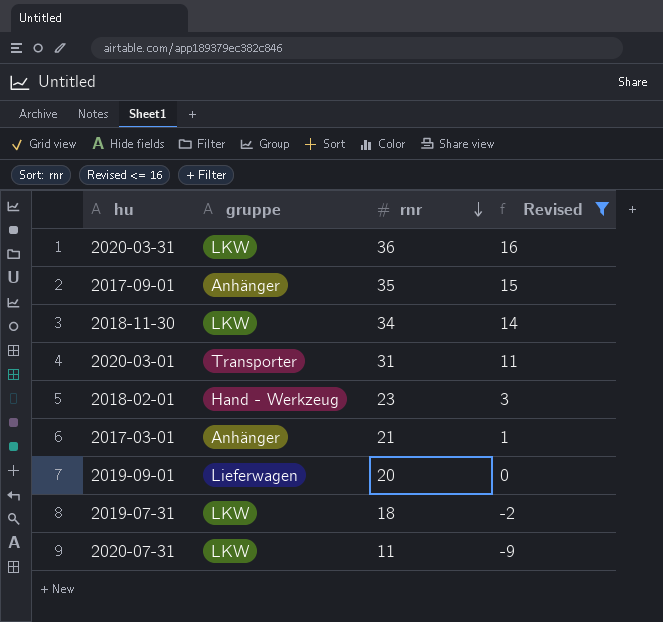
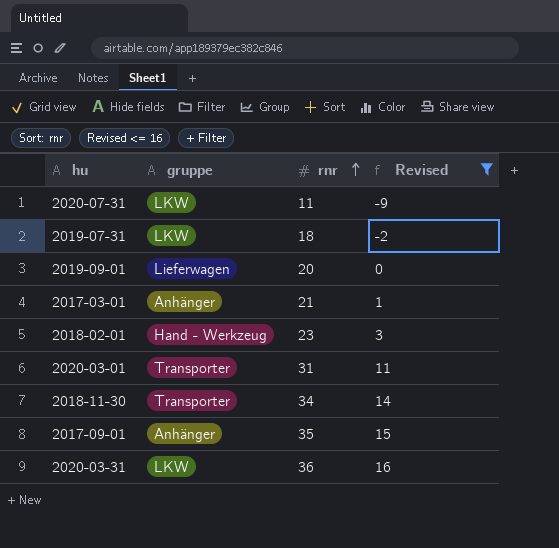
row order: rnr descending -> rnr ascending
2018-11-30 | gruppe: LKW -> Transporter

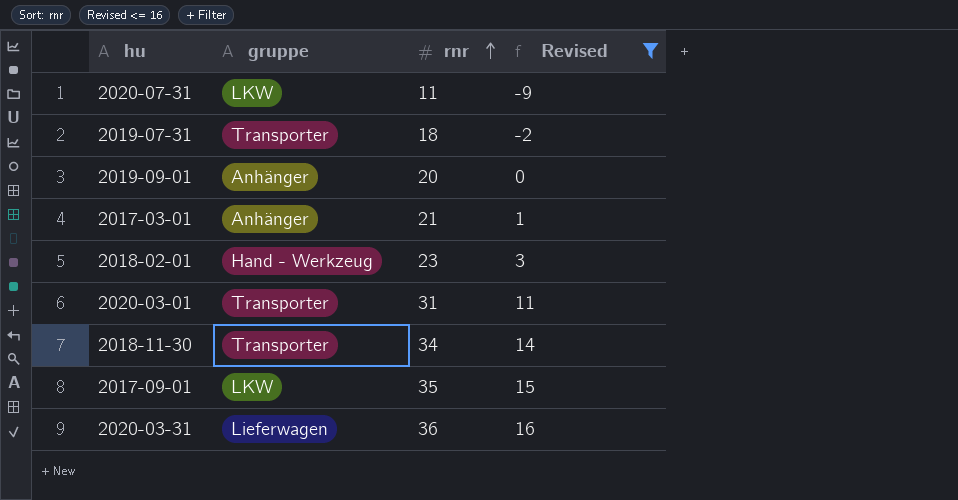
2019-07-31 | gruppe: LKW -> Transporter
2019-09-01 | gruppe: Lieferwagen -> Anhänger
2017-09-01 | gruppe: Anhänger -> LKW
2020-03-31 | gruppe: LKW -> Lieferwagen

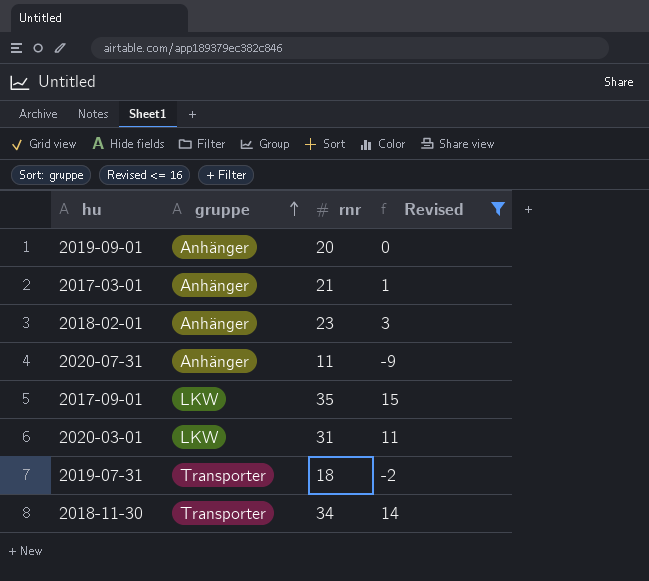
row order: rnr ascending -> gruppe ascending
row 2020-03-31: Lieferwagen | 36 | 16 -> none
2018-02-01 | gruppe: Hand - Werkzeug -> Anhänger
2020-07-31 | gruppe: LKW -> Anhänger
2020-03-01 | gruppe: Transporter -> LKW

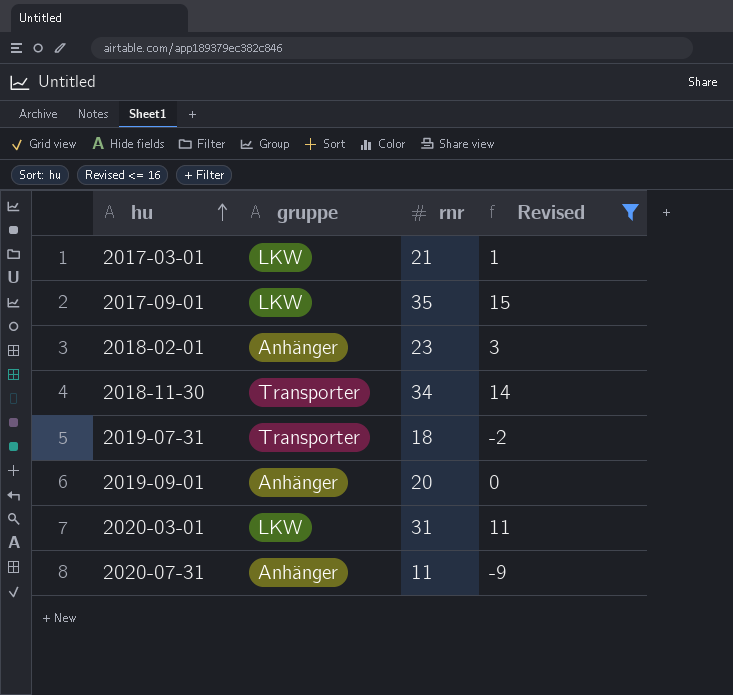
row order: gruppe ascending -> hu ascending
2017-03-01 | gruppe: Anhänger -> LKW

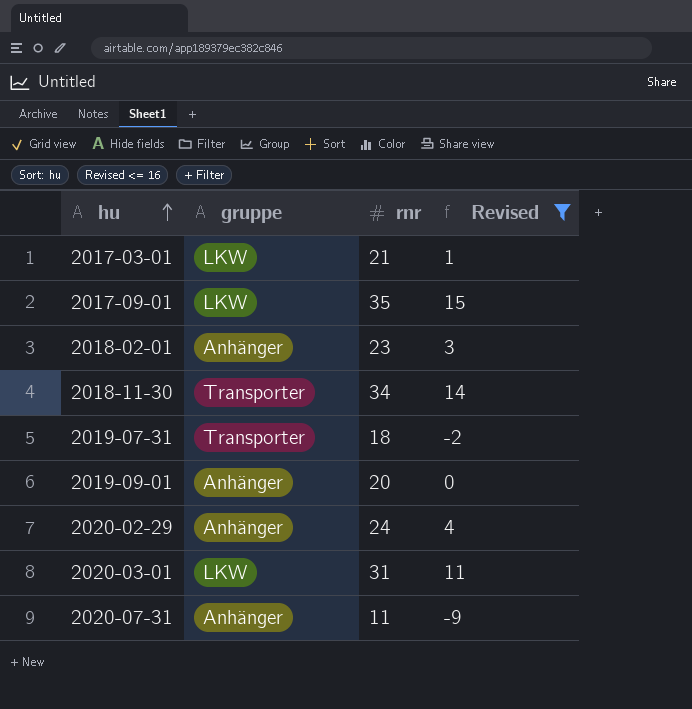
row 2020-02-29: none -> Anhänger | 24 | 4

